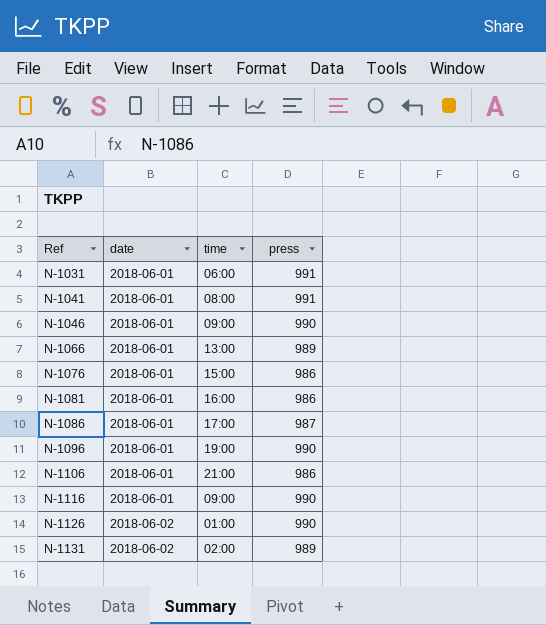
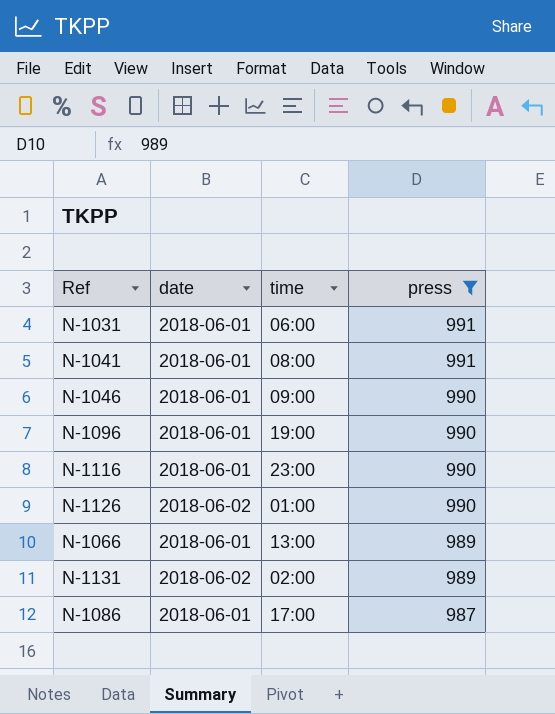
filter: none -> press != 986
row order: Ref ascending -> press descending
N-1116 | time: 09:00 -> 23:00

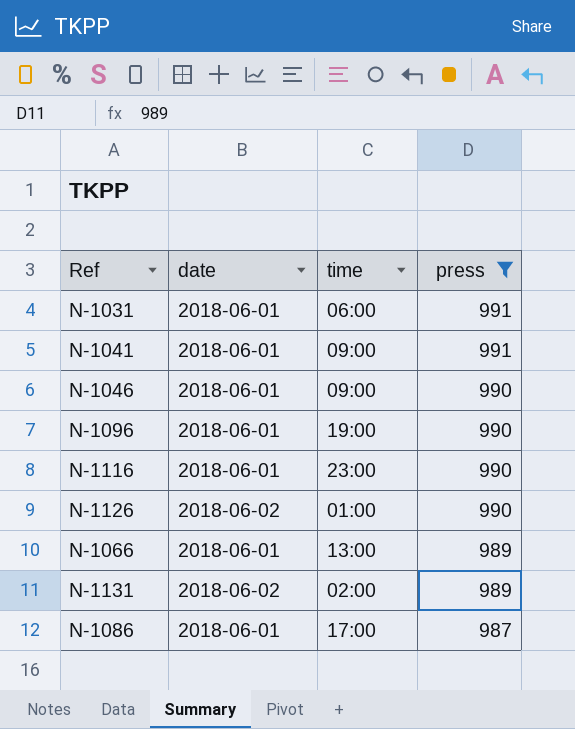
N-1041 | time: 08:00 -> 09:00

